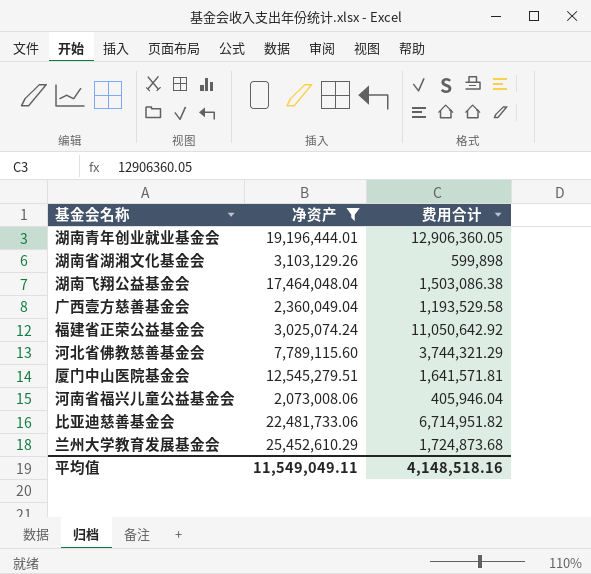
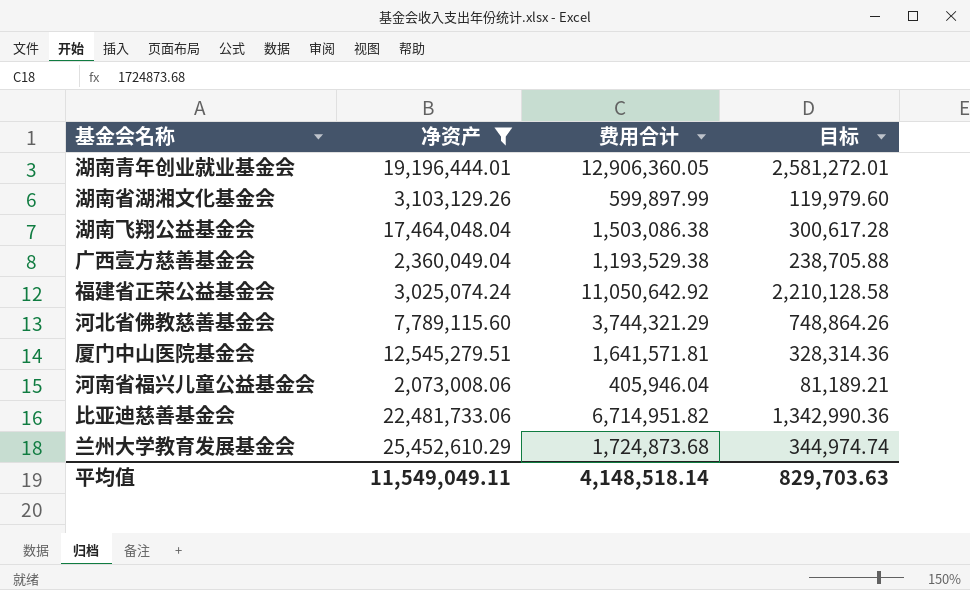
column 目标 | formula: none -> [费用合计] * 0.2
湖南省湖湘文化基金会 | 费用合计: 599,898 -> 599,897.99
广西壹方慈善基金会 | 费用合计: 1,193,529.58 -> 1,193,529.38
平均值 | 费用合计: 4,148,518.16 -> 4,148,518.14

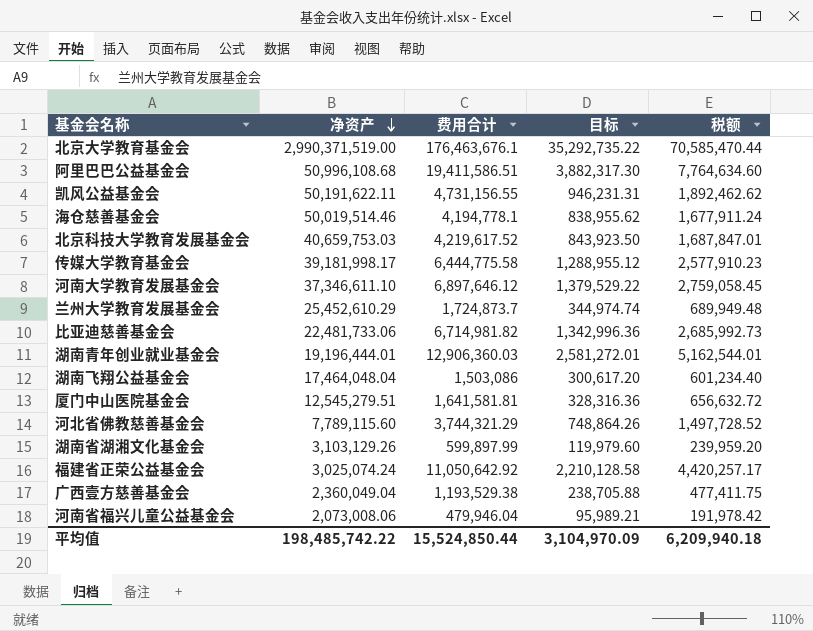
filter: 净资产 <= 25,452,610.29 -> none
row order: none -> 净资产 descending
column 税额 | formula: none -> [费用合计] * 0.4
兰州大学教育发展基金会 | 费用合计: 1,724,873.68 -> 1,724,873.7
比亚迪慈善基金会 | 费用合计: 6,714,951.82 -> 6,714,981.82
比亚迪慈善基金会 | 目标: 1,342,990.36 -> 1,342,996.36
湖南青年创业就业基金会 | 费用合计: 12,906,360.05 -> 12,906,360.03
湖南飞翔公益基金会 | 费用合计: 1,503,086.38 -> 1,503,086
湖南飞翔公益基金会 | 目标: 300,617.28 -> 300,617.20
厦门中山医院基金会 | 费用合计: 1,641,571.81 -> 1,641,581.81
厦门中山医院基金会 | 目标: 328,314.36 -> 328,316.36
河南省福兴儿童公益基金会 | 费用合计: 405,946.04 -> 479,946.04
河南省福兴儿童公益基金会 | 目标: 81,189.21 -> 95,989.21
平均值 | 净资产: 11,549,049.11 -> 198,485,742.22
平均值 | 费用合计: 4,148,518.14 -> 15,524,850.44
平均值 | 目标: 829,703.63 -> 3,104,970.09

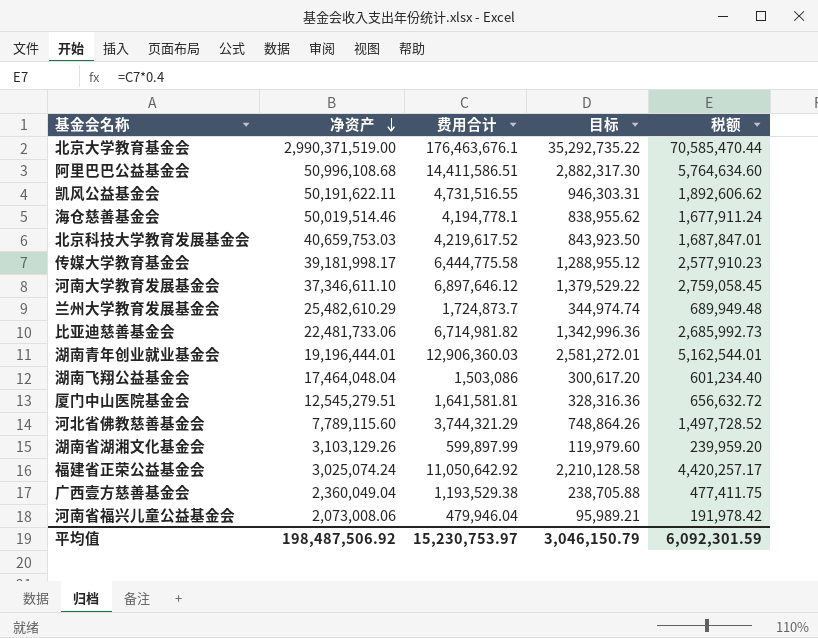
阿里巴巴公益基金会 | 费用合计: 19,411,586.51 -> 14,411,586.51
阿里巴巴公益基金会 | 目标: 3,882,317.30 -> 2,882,317.30
阿里巴巴公益基金会 | 税额: 7,764,634.60 -> 5,764,634.60
凯风公益基金会 | 费用合计: 4,731,156.55 -> 4,731,516.55
凯风公益基金会 | 目标: 946,231.31 -> 946,303.31
凯风公益基金会 | 税额: 1,892,462.62 -> 1,892,606.62
兰州大学教育发展基金会 | 净资产: 25,452,610.29 -> 25,482,610.29
平均值 | 净资产: 198,485,742.22 -> 198,487,506.92
平均值 | 费用合计: 15,524,850.44 -> 15,230,753.97
平均值 | 目标: 3,104,970.09 -> 3,046,150.79
平均值 | 税额: 6,209,940.18 -> 6,092,301.59

